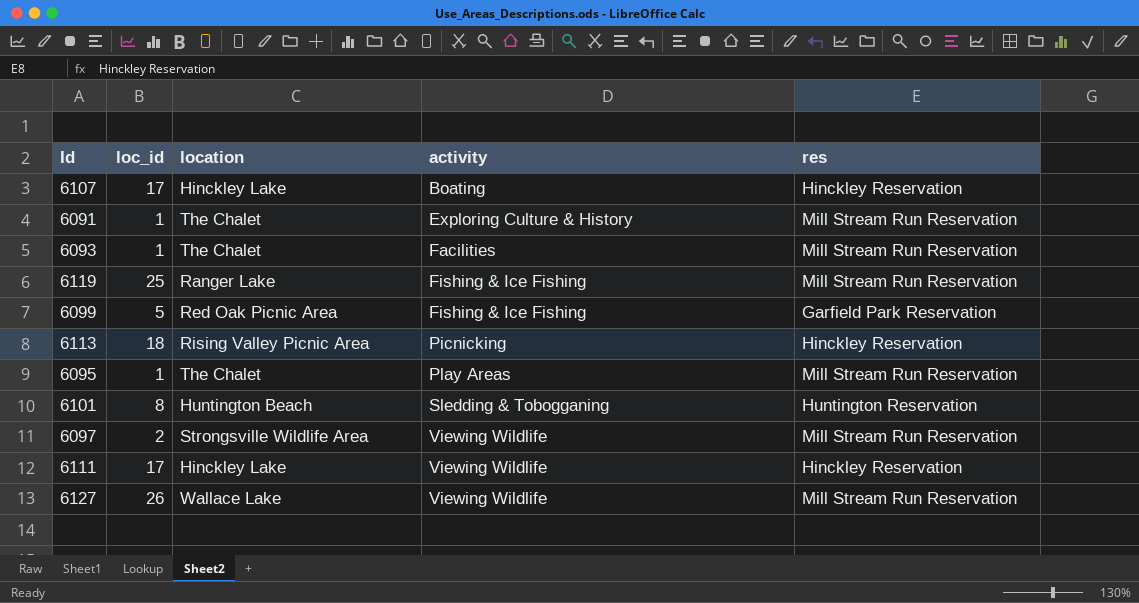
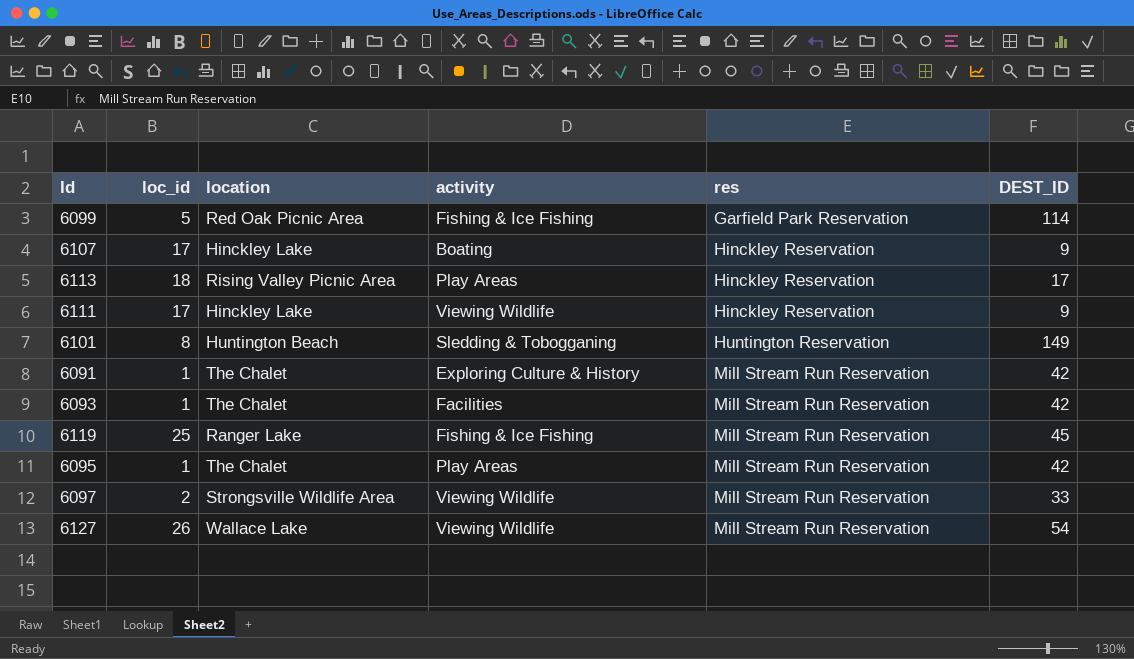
row order: activity ascending -> res ascending
column DEST_ID | position: none -> 6
6113 | activity: Picnicking -> Play Areas

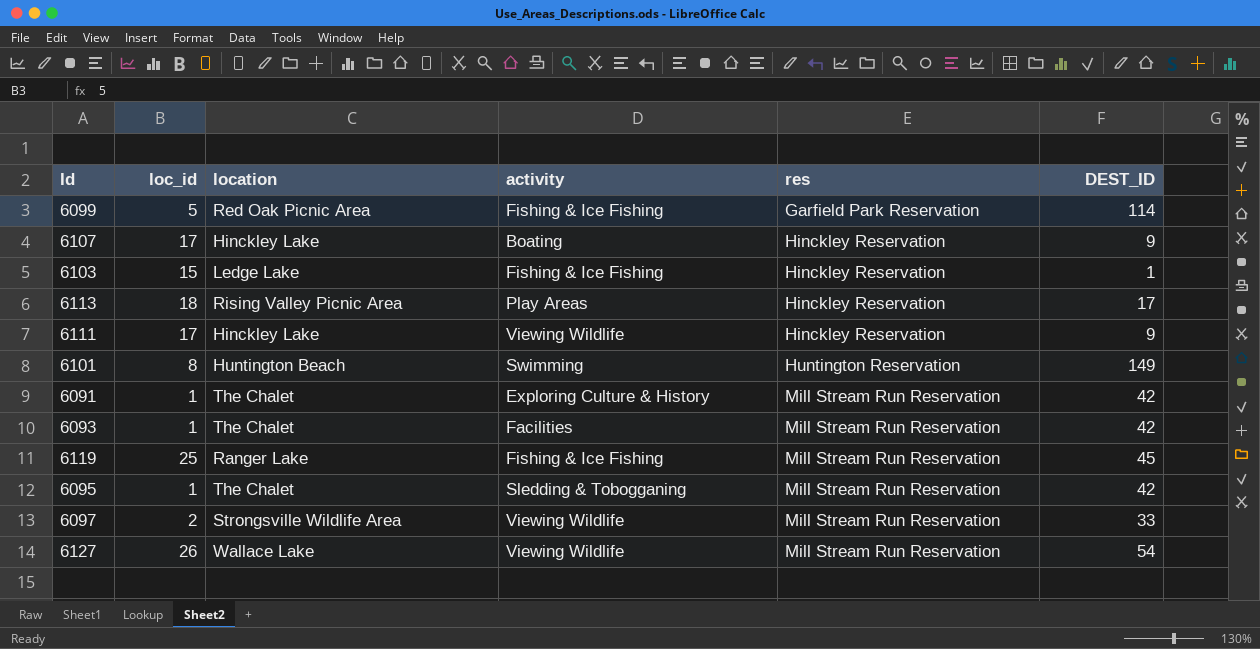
row 6103: none -> 15 | Ledge Lake | Fishing & Ice Fishing | Hinckley Reservation | 1
6101 | activity: Sledding & Tobogganing -> Swimming
6095 | activity: Play Areas -> Sledding & Tobogganing

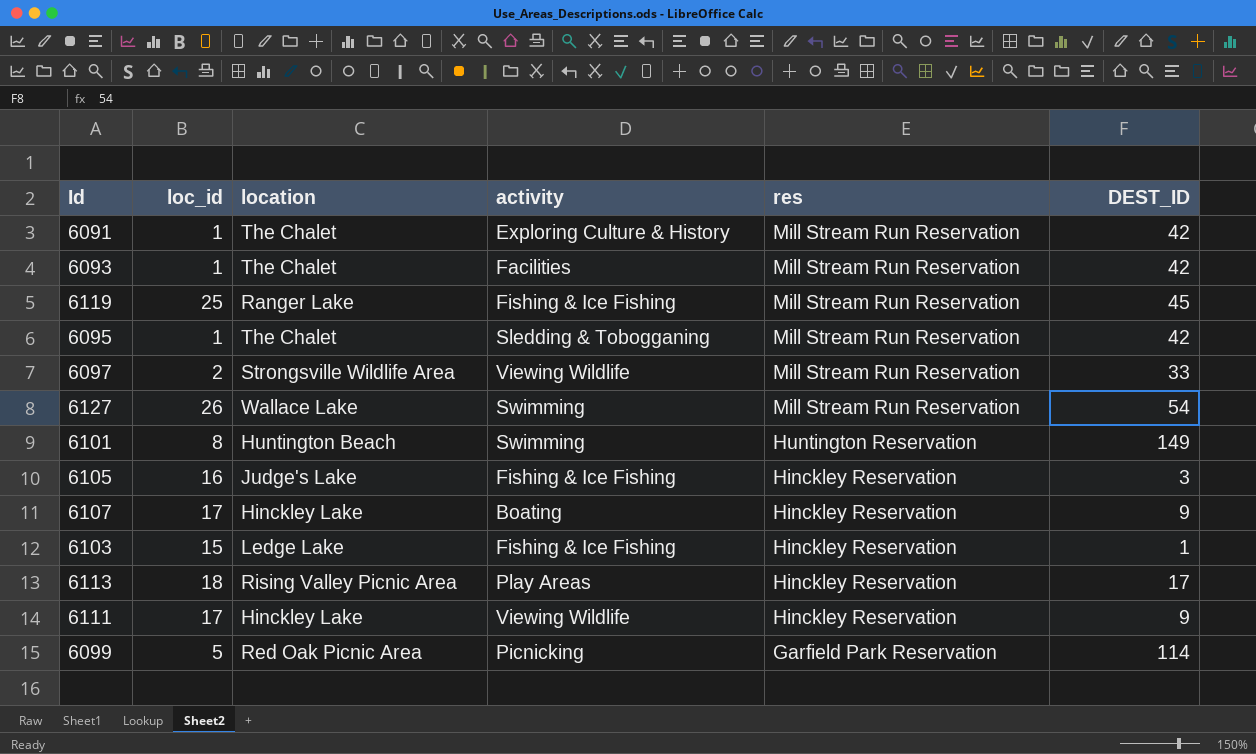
row order: res ascending -> res descending
6127 | activity: Viewing Wildlife -> Swimming
row 6105: none -> 16 | Judge's Lake | Fishing & Ice Fishing | Hinckley Reservation | 3
6099 | activity: Fishing & Ice Fishing -> Picnicking

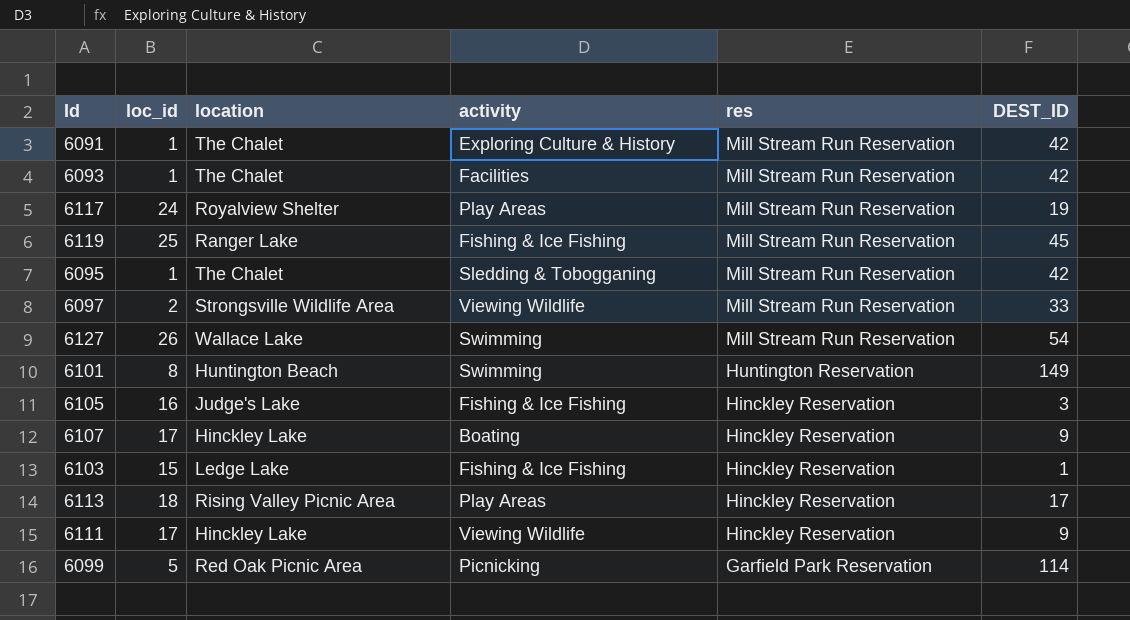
row 6117: none -> 24 | Royalview Shelter | Play Areas | Mill Stream Run Reservation | 19

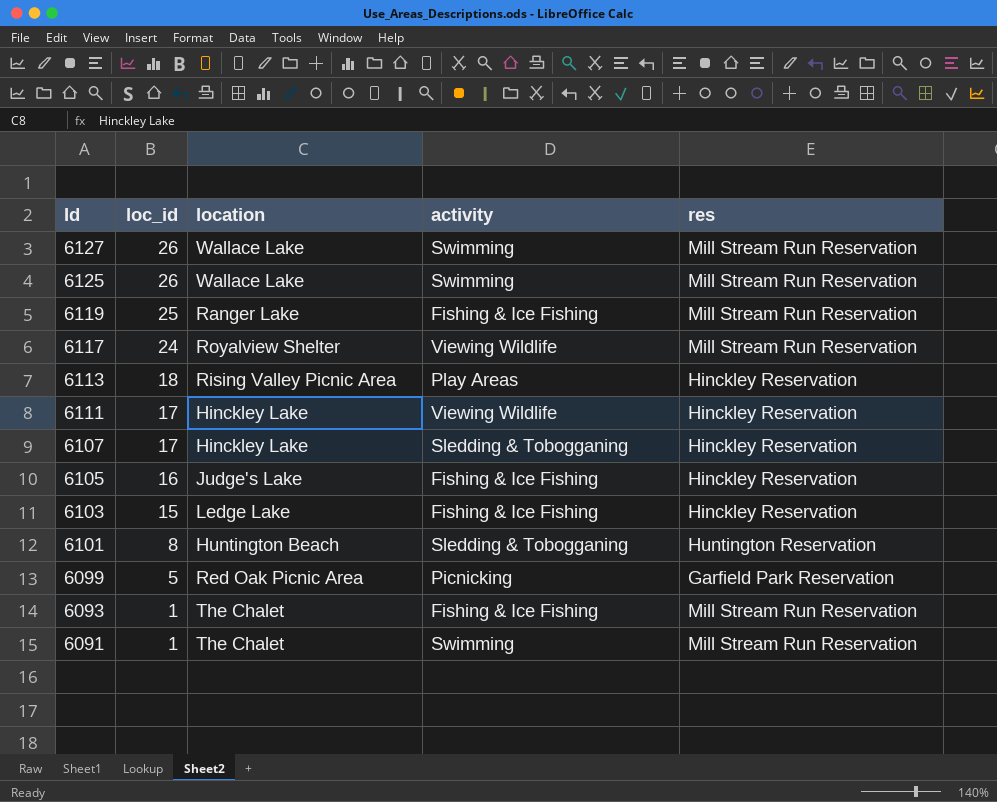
row order: res descending -> Id descending
column DEST_ID | position: 6 -> none
row 6095: 1 | The Chalet | Sledding & Tobogganing | Mill Stream Run Reservation | 42 -> none
row 6097: 2 | Strongsville Wildlife Area | Viewing Wildlife | Mill Stream Run Reservation | 33 -> none
row 6125: none -> 26 | Wallace Lake | Swimming | Mill Stream Run Reservation
6117 | activity: Play Areas -> Viewing Wildlife
6107 | activity: Boating -> Sledding & Tobogganing
6101 | activity: Swimming -> Sledding & Tobogganing
6093 | activity: Facilities -> Fishing & Ice Fishing
6091 | activity: Exploring Culture & History -> Swimming

